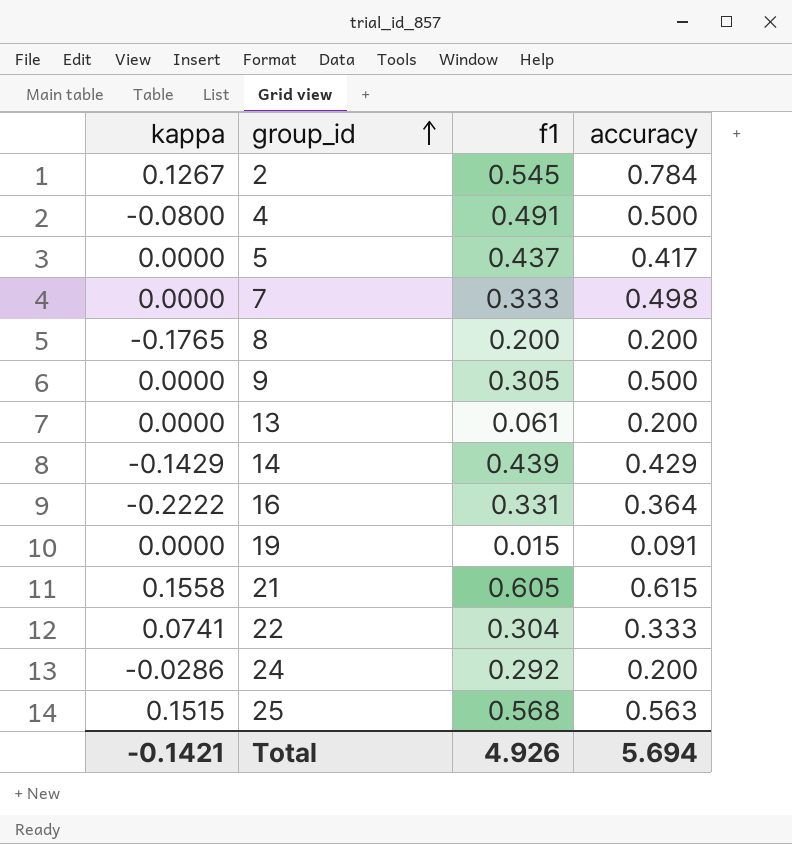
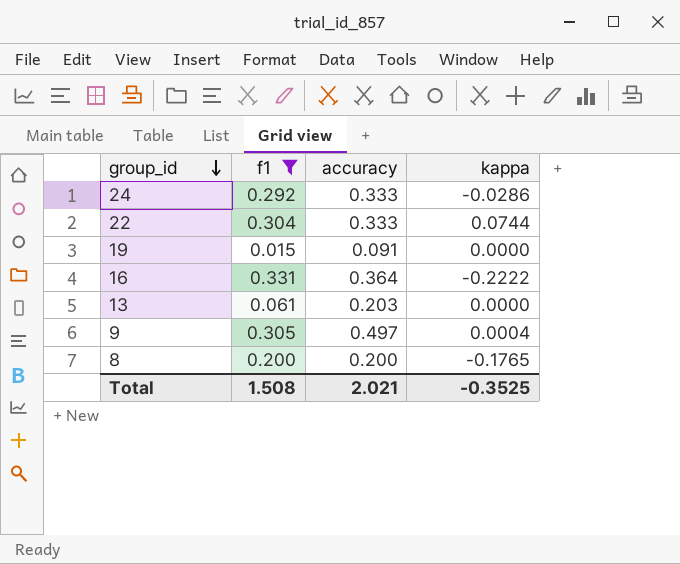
filter: none -> f1 <= 0.331
row order: group_id ascending -> group_id descending
column kappa | position: 1 -> 4
24 | accuracy: 0.200 -> 0.333
22 | kappa: 0.0741 -> 0.0744
13 | accuracy: 0.200 -> 0.203
9 | accuracy: 0.500 -> 0.497
9 | kappa: 0.0000 -> 0.0004
Total | f1: 4.926 -> 1.508
Total | accuracy: 5.694 -> 2.021
Total | kappa: -0.1421 -> -0.3525

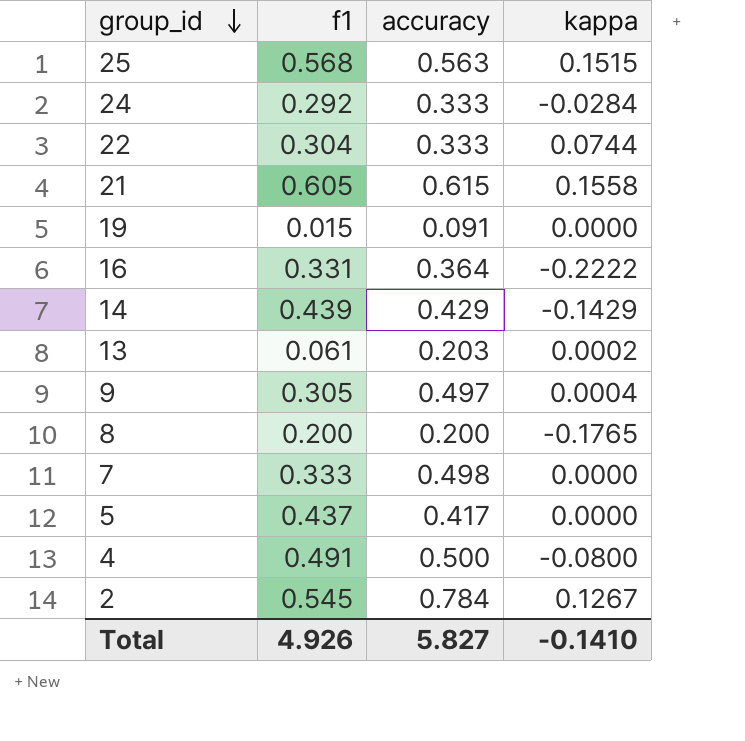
filter: f1 <= 0.331 -> none
24 | kappa: -0.0286 -> -0.0284
13 | kappa: 0.0000 -> 0.0002
Total | f1: 1.508 -> 4.926
Total | accuracy: 2.021 -> 5.827
Total | kappa: -0.3525 -> -0.1410

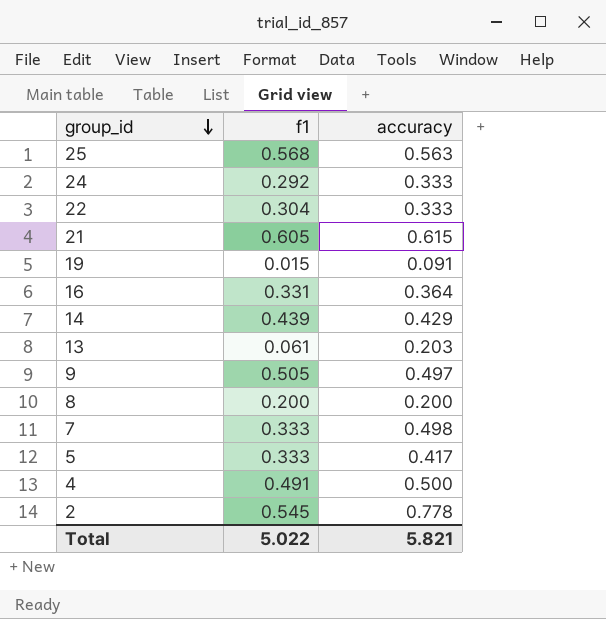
column kappa | position: 4 -> none
9 | f1: 0.305 -> 0.505
5 | f1: 0.437 -> 0.333
2 | accuracy: 0.784 -> 0.778
Total | f1: 4.926 -> 5.022
Total | accuracy: 5.827 -> 5.821

